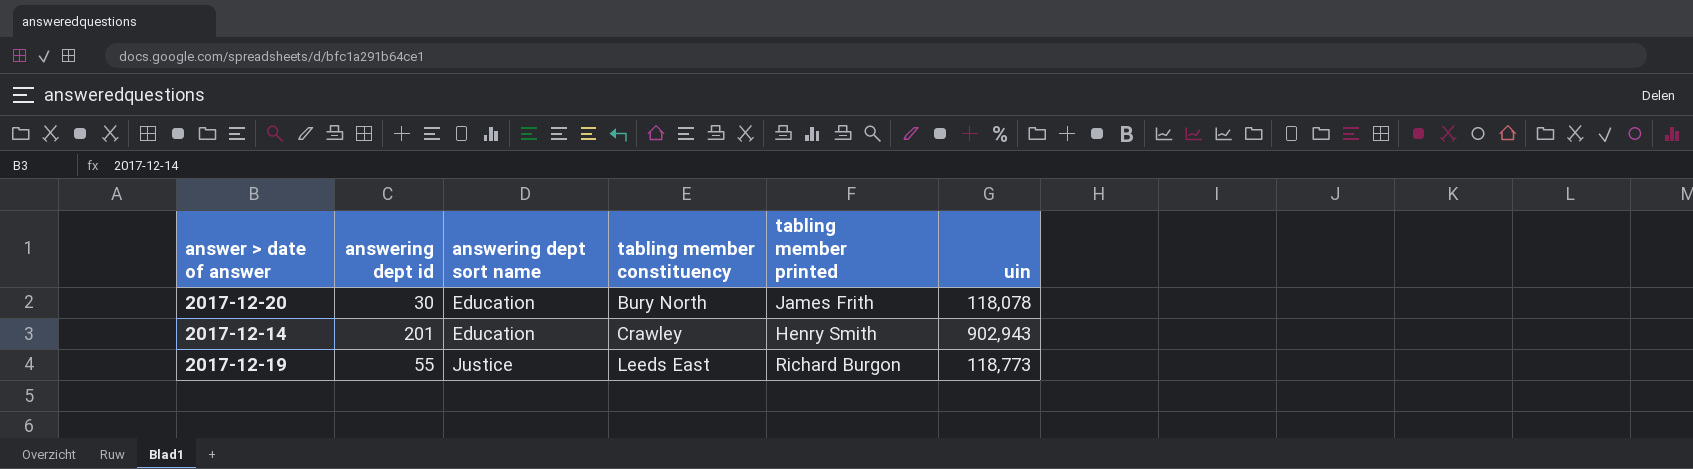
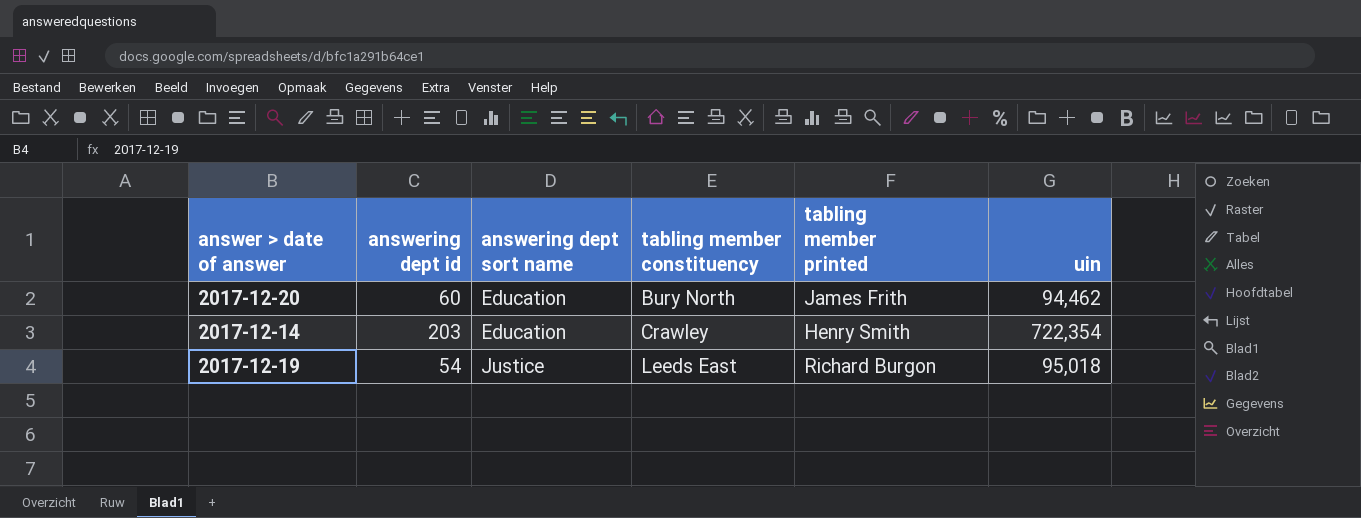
2017-12-20 | answering dept id: 30 -> 60
2017-12-20 | uin: 118,078 -> 94,462
2017-12-14 | answering dept id: 201 -> 203
2017-12-14 | uin: 902,943 -> 722,354
2017-12-19 | answering dept id: 55 -> 54
2017-12-19 | uin: 118,773 -> 95,018

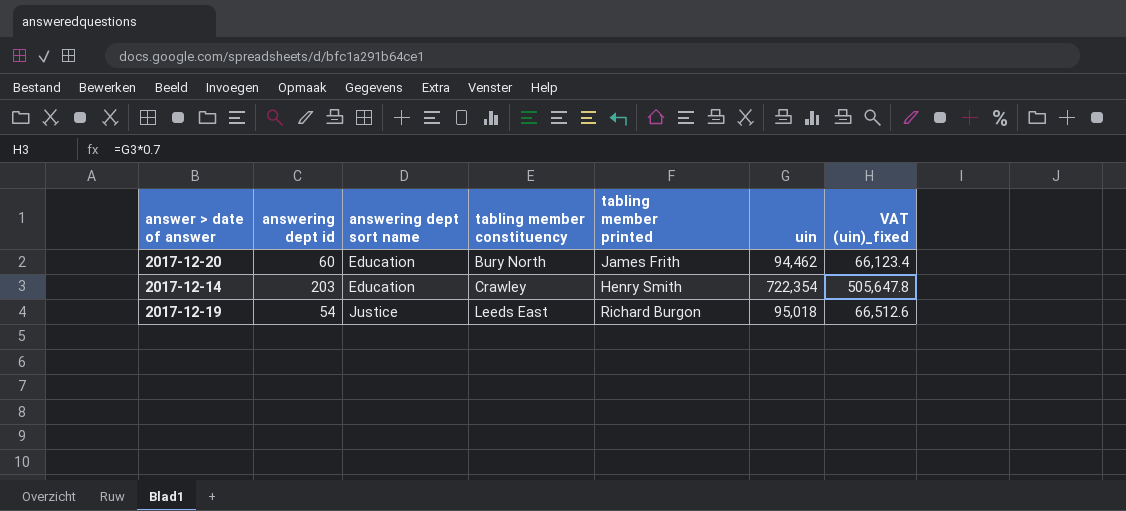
column VAT (uin)_fixed | formula: none -> [uin] * 0.7

